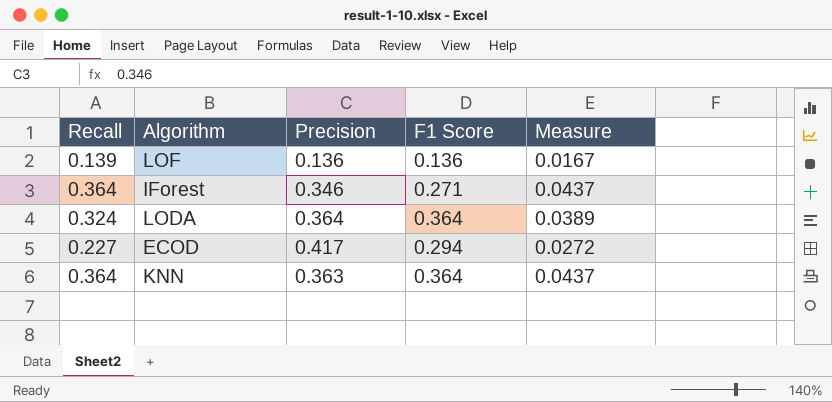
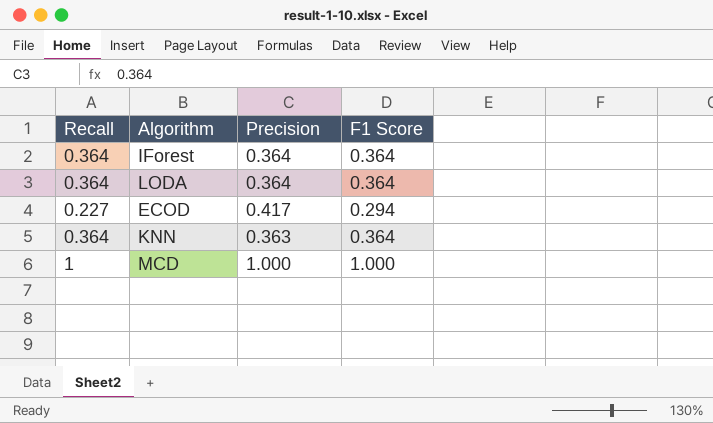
column Measure | formula: [Recall] * 0.12 -> none
row LOF: 0.139 | 0.136 | 0.136 | 0.0167 -> none
IForest | Precision: 0.346 -> 0.364
IForest | F1 Score: 0.271 -> 0.364
LODA | Recall: 0.324 -> 0.364
row MCD: none -> 1 | 1.000 | 1.000

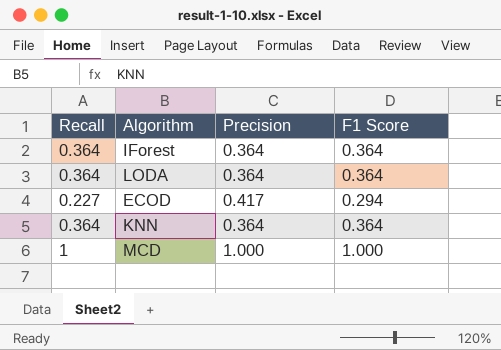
KNN | Precision: 0.363 -> 0.364

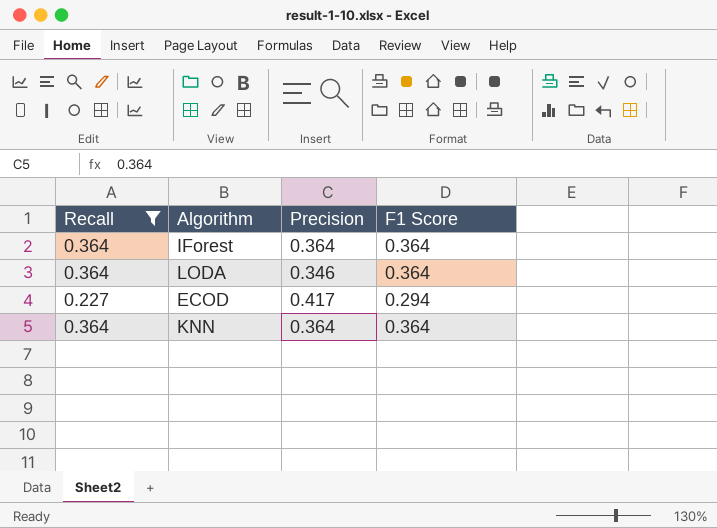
filter: none -> Recall != 1
LODA | Precision: 0.364 -> 0.346

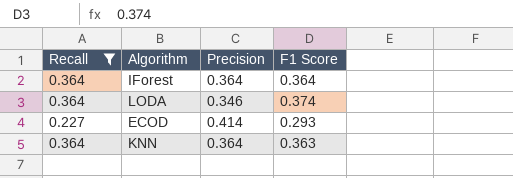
LODA | F1 Score: 0.364 -> 0.374
ECOD | Precision: 0.417 -> 0.414
ECOD | F1 Score: 0.294 -> 0.293
KNN | F1 Score: 0.364 -> 0.363

